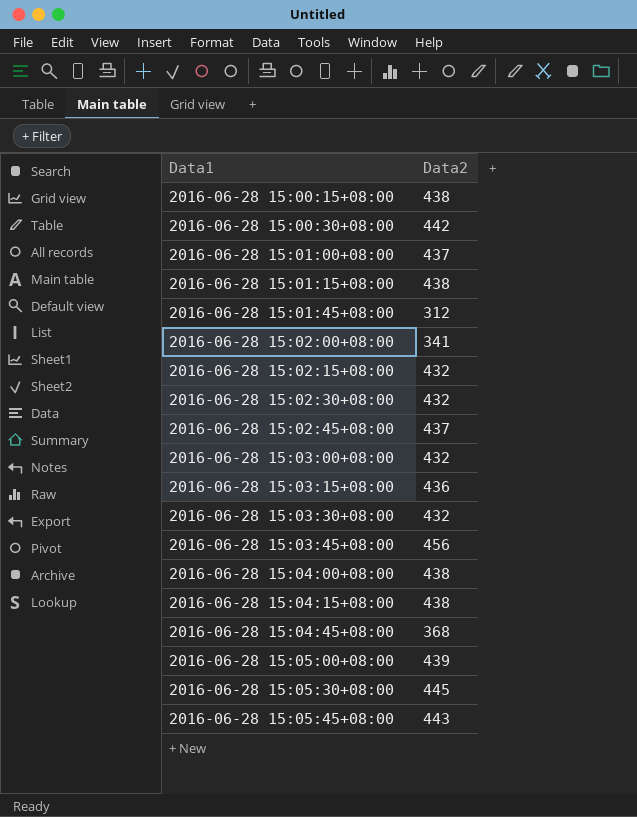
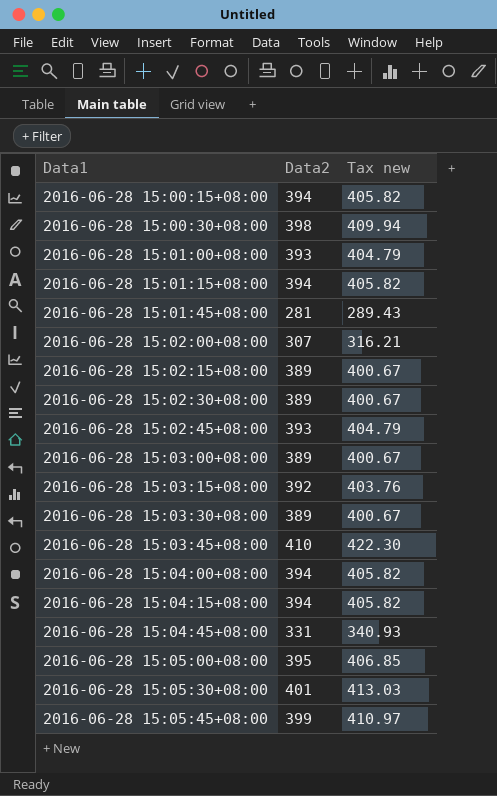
column Tax new | formula: none -> [Data2] * 1.03
2016-06-28 15:00:15+08:00 | Data2: 438 -> 394
2016-06-28 15:00:30+08:00 | Data2: 442 -> 398
2016-06-28 15:01:00+08:00 | Data2: 437 -> 393
2016-06-28 15:01:15+08:00 | Data2: 438 -> 394
2016-06-28 15:01:45+08:00 | Data2: 312 -> 281
2016-06-28 15:02:00+08:00 | Data2: 341 -> 307
2016-06-28 15:02:15+08:00 | Data2: 432 -> 389
2016-06-28 15:02:30+08:00 | Data2: 432 -> 389
2016-06-28 15:02:45+08:00 | Data2: 437 -> 393
2016-06-28 15:03:00+08:00 | Data2: 432 -> 389
2016-06-28 15:03:15+08:00 | Data2: 436 -> 392
2016-06-28 15:03:30+08:00 | Data2: 432 -> 389
2016-06-28 15:03:45+08:00 | Data2: 456 -> 410
2016-06-28 15:04:00+08:00 | Data2: 438 -> 394
2016-06-28 15:04:15+08:00 | Data2: 438 -> 394
2016-06-28 15:04:45+08:00 | Data2: 368 -> 331
2016-06-28 15:05:00+08:00 | Data2: 439 -> 395
2016-06-28 15:05:30+08:00 | Data2: 445 -> 401
2016-06-28 15:05:45+08:00 | Data2: 443 -> 399

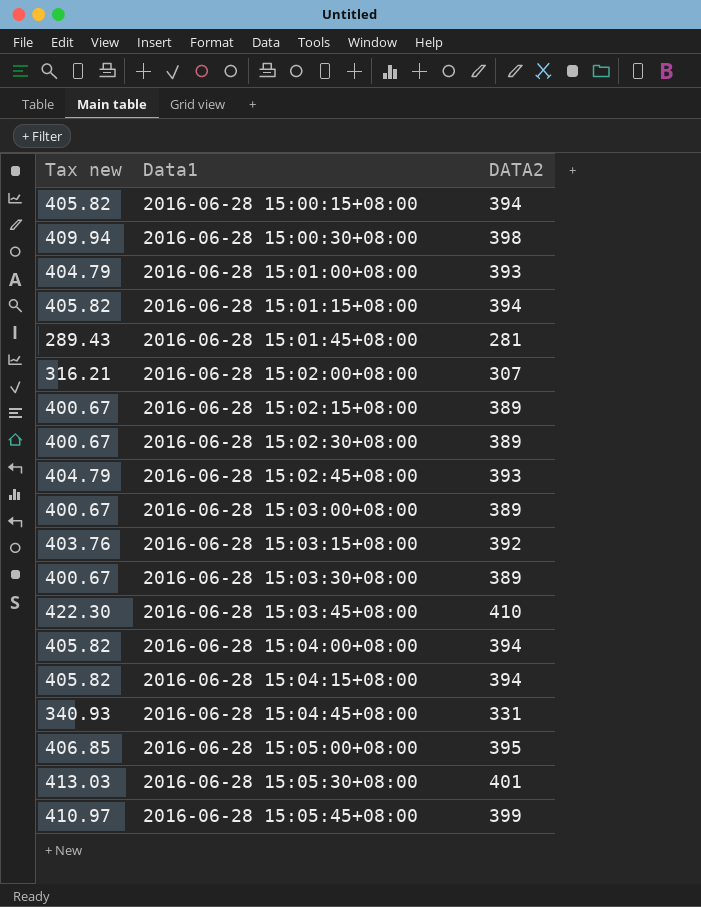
column Tax new | position: 3 -> 1
column name: Data2 -> DATA2

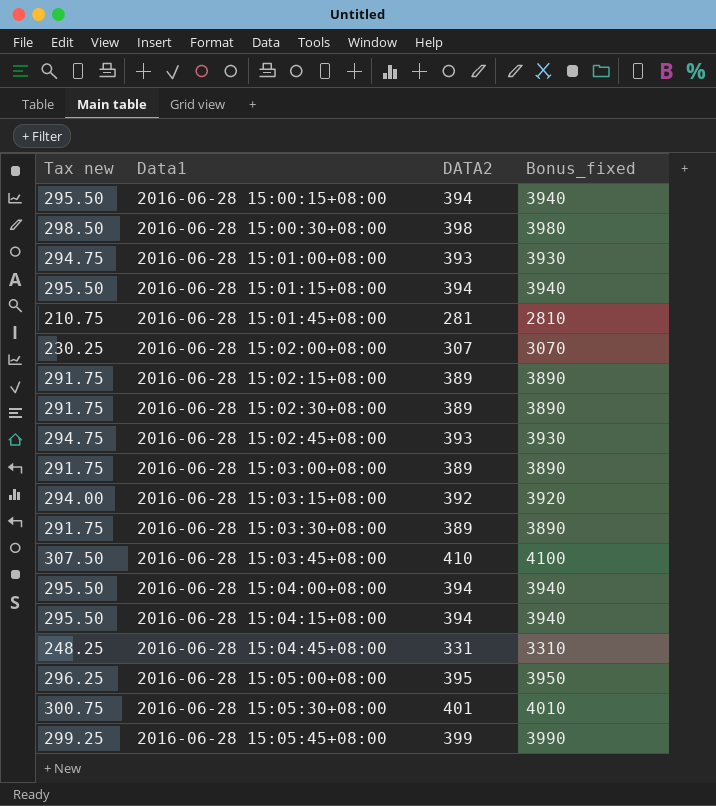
column Tax new | formula: [DATA2] * 1.03 -> [DATA2] * 0.75
column Bonus_fixed | formula: none -> [DATA2] * 10

